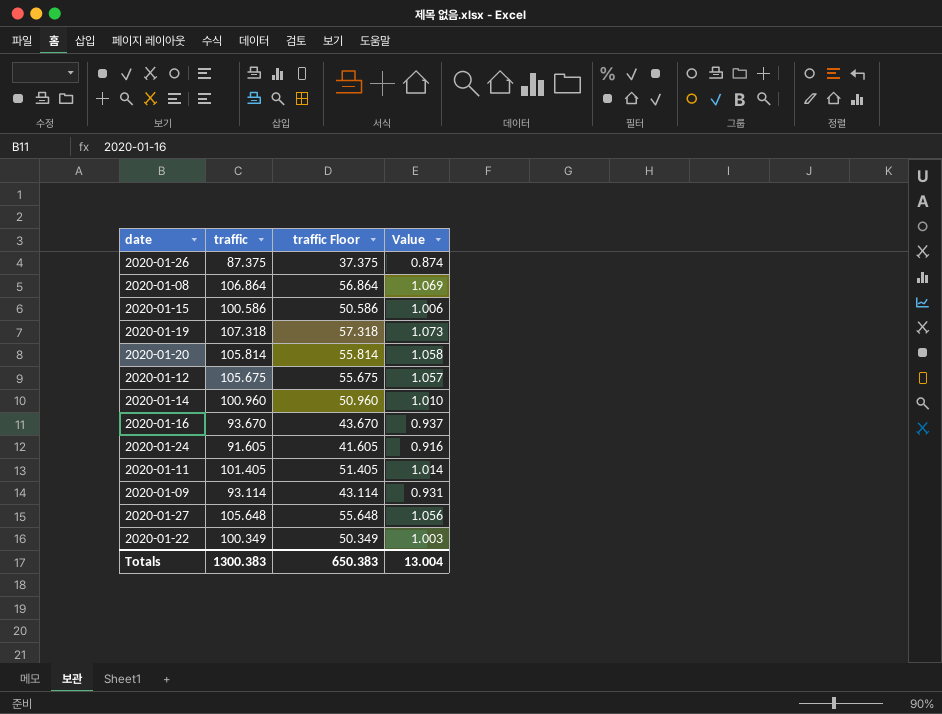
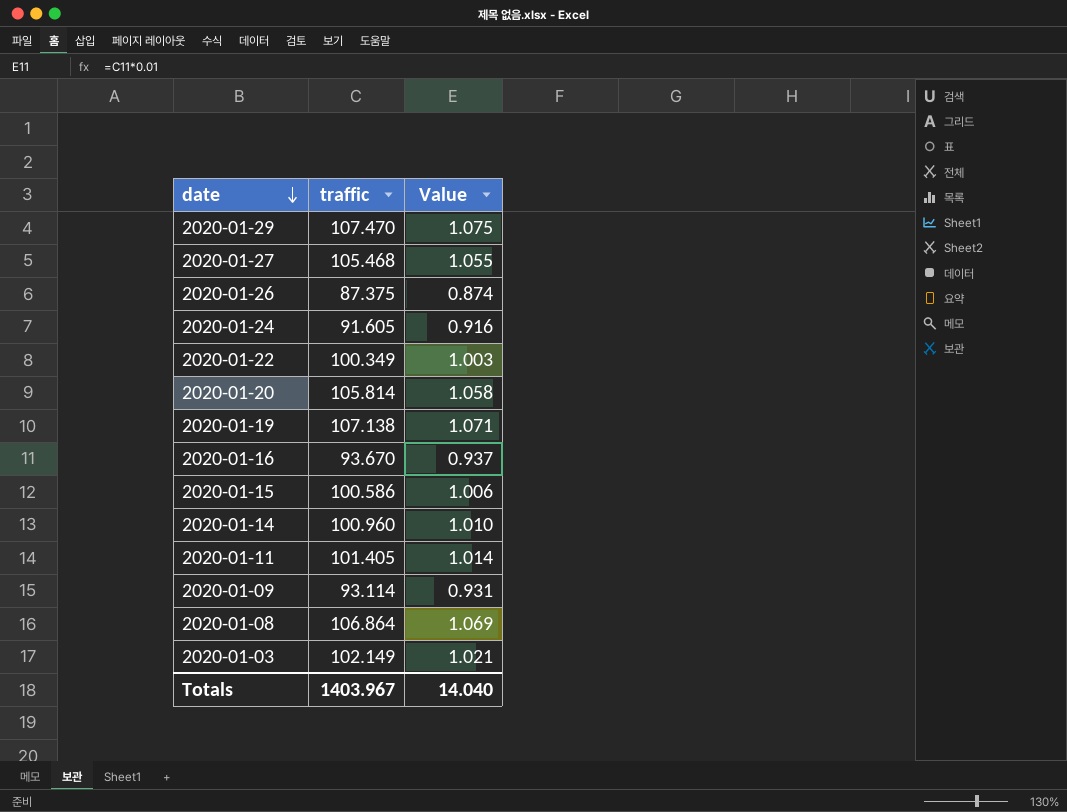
row order: none -> date descending
column traffic Floor | formula: [traffic] - 50 -> none
row 2020-01-12: 105.675 | 55.675 | 1.057 -> none
row 2020-01-29: none -> 107.470 | 1.075
2020-01-27 | traffic: 105.648 -> 105.468
2020-01-27 | Value: 1.056 -> 1.055
2020-01-19 | traffic: 107.318 -> 107.138
2020-01-19 | Value: 1.073 -> 1.071
row 2020-01-03: none -> 102.149 | 1.021
Totals | traffic: 1300.383 -> 1403.967
Totals | Value: 13.004 -> 14.040

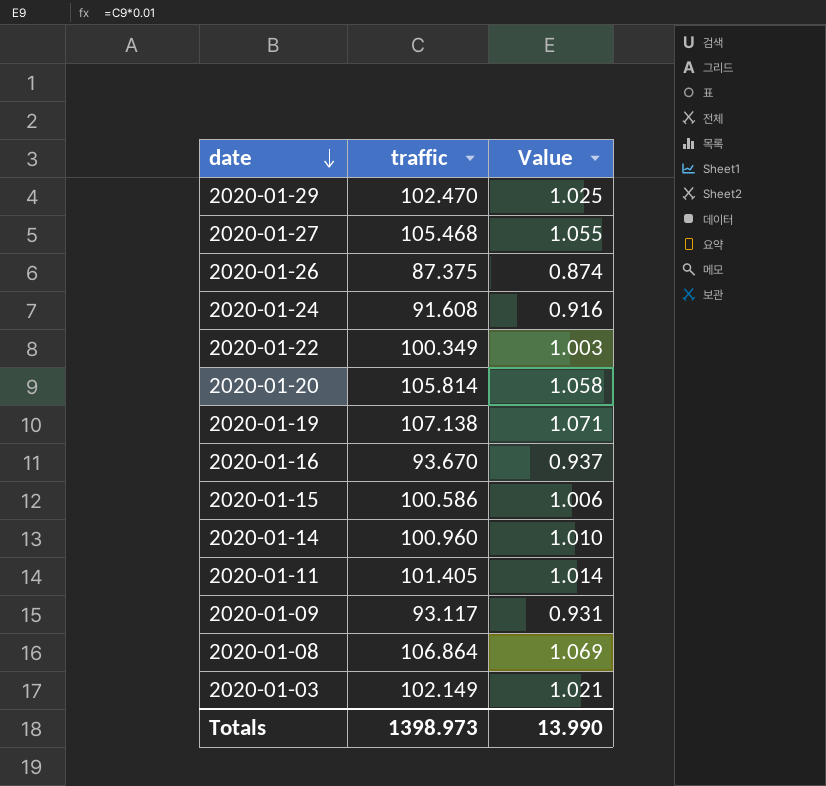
2020-01-29 | traffic: 107.470 -> 102.470
2020-01-29 | Value: 1.075 -> 1.025
2020-01-24 | traffic: 91.605 -> 91.608
2020-01-09 | traffic: 93.114 -> 93.117
Totals | traffic: 1403.967 -> 1398.973
Totals | Value: 14.040 -> 13.990

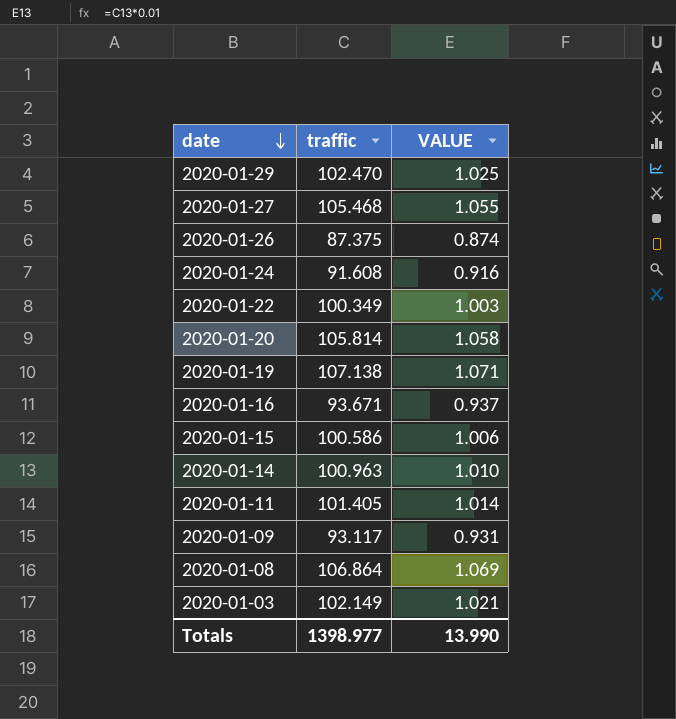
column name: Value -> VALUE
2020-01-16 | traffic: 93.670 -> 93.671
2020-01-14 | traffic: 100.960 -> 100.963
Totals | traffic: 1398.973 -> 1398.977

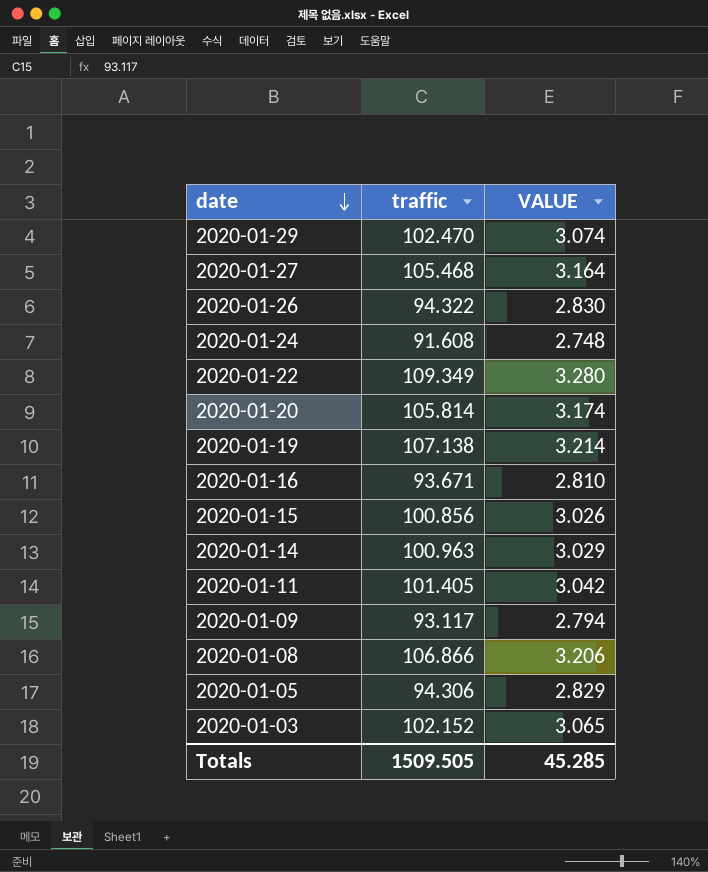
column VALUE | formula: [traffic] * 0.01 -> [traffic] * 0.03
2020-01-26 | traffic: 87.375 -> 94.322
2020-01-22 | traffic: 100.349 -> 109.349
2020-01-15 | traffic: 100.586 -> 100.856
2020-01-08 | traffic: 106.864 -> 106.866
row 2020-01-05: none -> 94.306 | 2.829
2020-01-03 | traffic: 102.149 -> 102.152
Totals | traffic: 1398.977 -> 1509.505
Totals | VALUE: 13.990 -> 45.285

